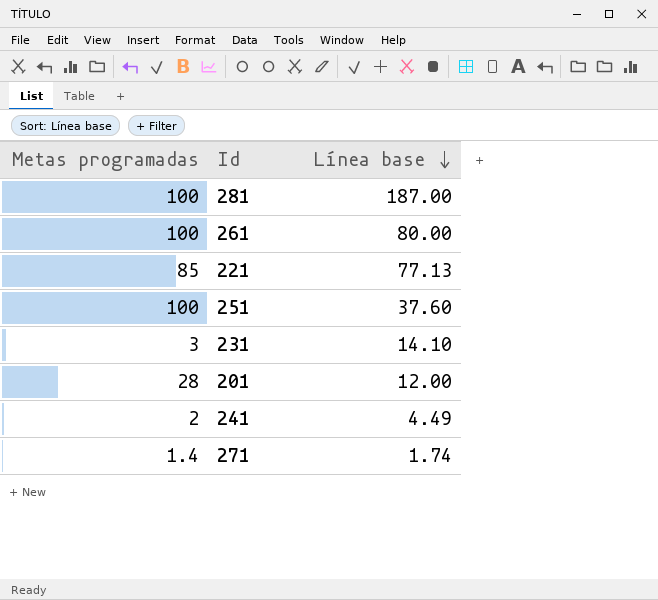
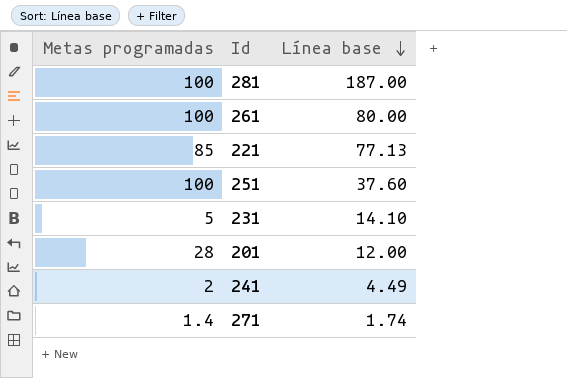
231 | Metas programadas: 3 -> 5

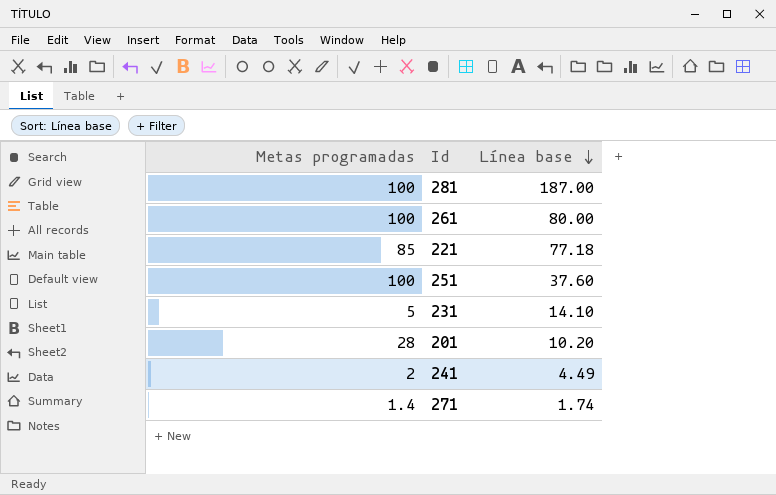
221 | Línea base: 77.13 -> 77.18
201 | Línea base: 12.00 -> 10.20

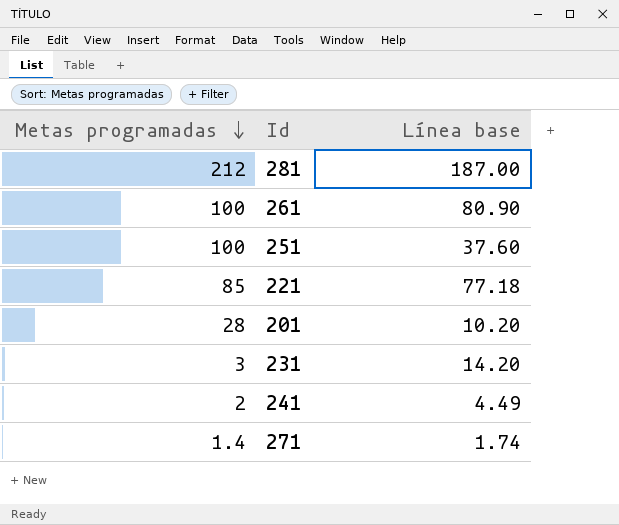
row order: Línea base descending -> Metas programadas descending
281 | Metas programadas: 100 -> 212
261 | Línea base: 80.00 -> 80.90
231 | Metas programadas: 5 -> 3
231 | Línea base: 14.10 -> 14.20

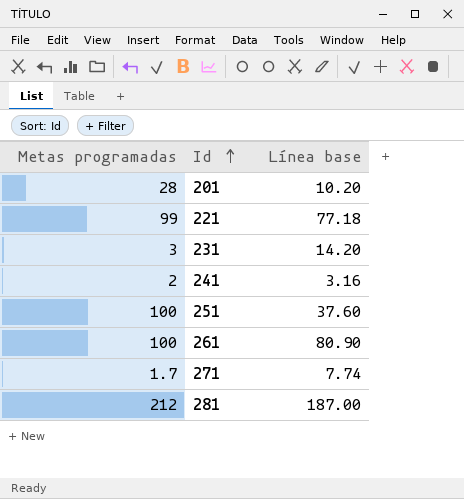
row order: Metas programadas descending -> Id ascending
221 | Metas programadas: 85 -> 99
241 | Línea base: 4.49 -> 3.16
271 | Metas programadas: 1.4 -> 1.7
271 | Línea base: 1.74 -> 7.74

